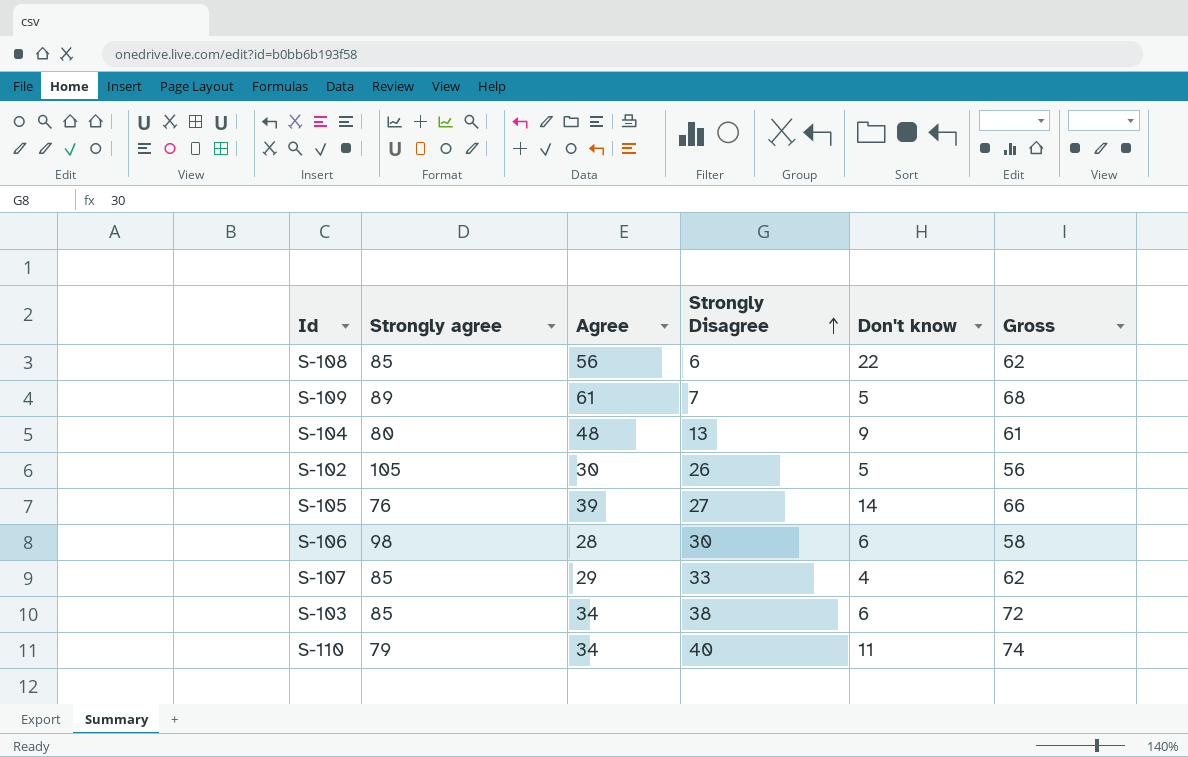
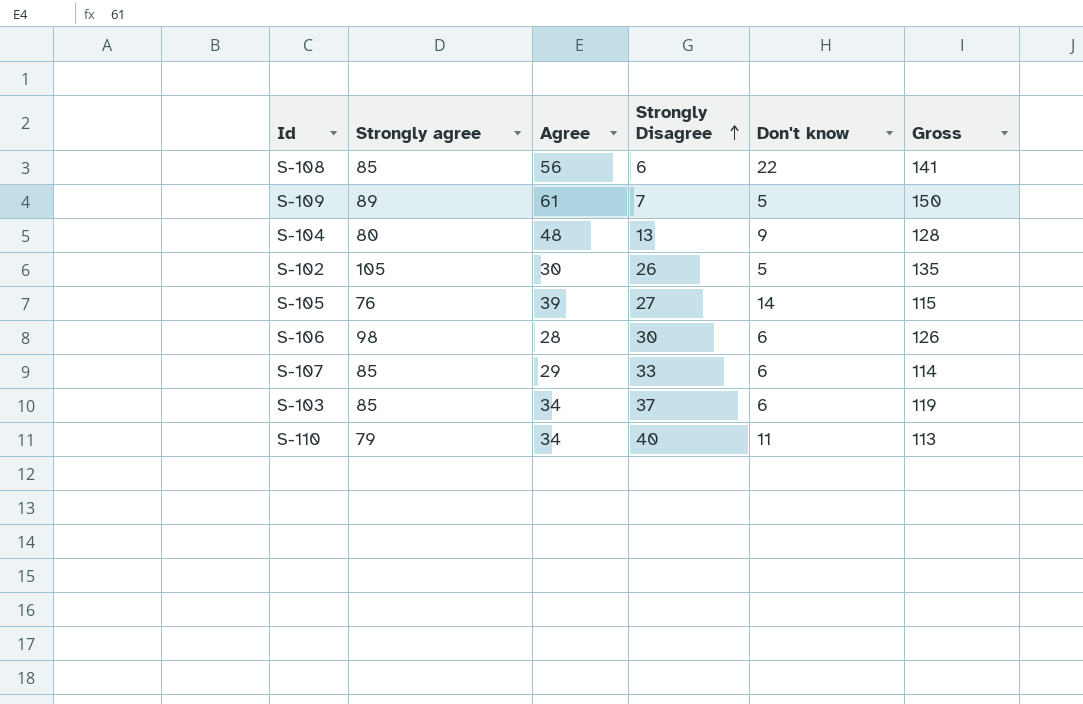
column Gross | formula: [Agree] + [Strongly Disagree] -> [Strongly agree] + [Agree]
S-107 | Don't know: 4 -> 6
S-103 | Strongly Disagree: 38 -> 37

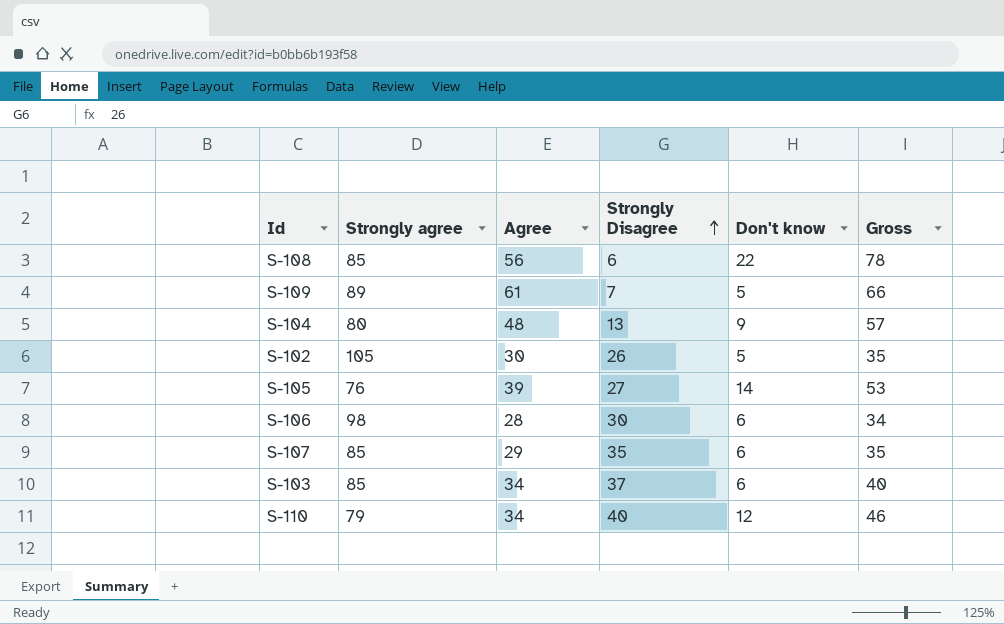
column Gross | formula: [Strongly agree] + [Agree] -> [Agree] + [Don't know]
S-107 | Strongly Disagree: 33 -> 35
S-110 | Don't know: 11 -> 12

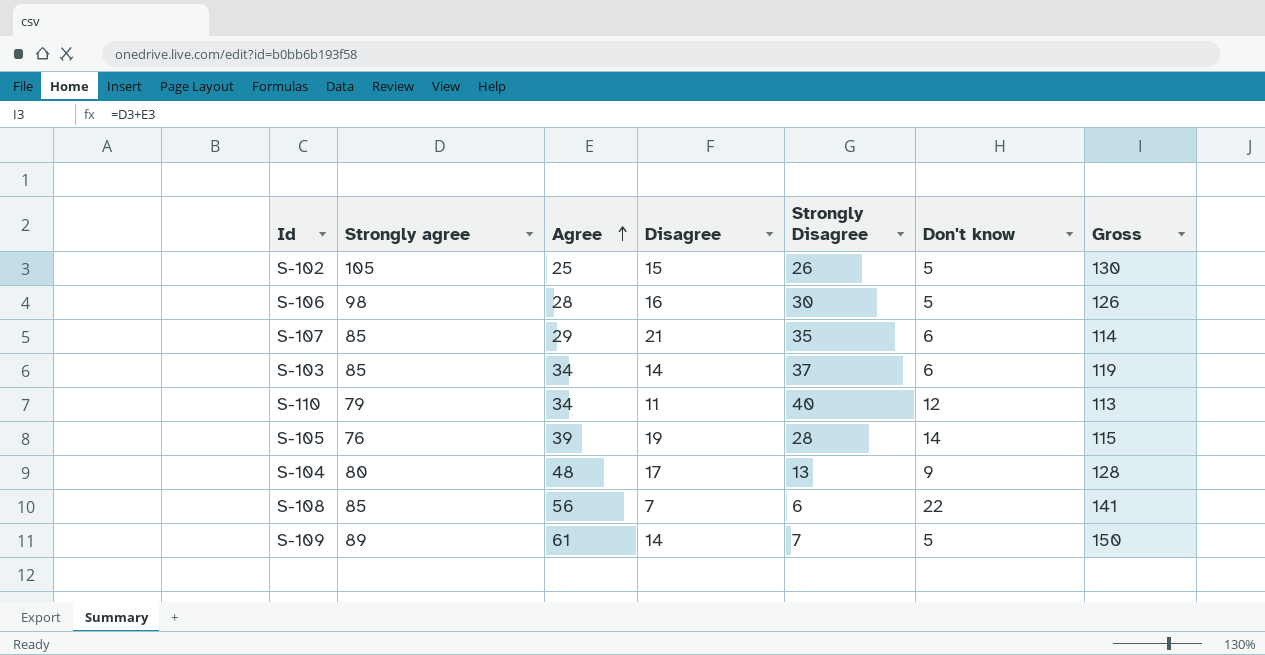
row order: Strongly Disagree ascending -> Agree ascending
column Disagree | position: none -> 4
column Gross | formula: [Agree] + [Don't know] -> [Strongly agree] + [Agree]
S-102 | Agree: 30 -> 25
S-106 | Don't know: 6 -> 5
S-105 | Strongly Disagree: 27 -> 28

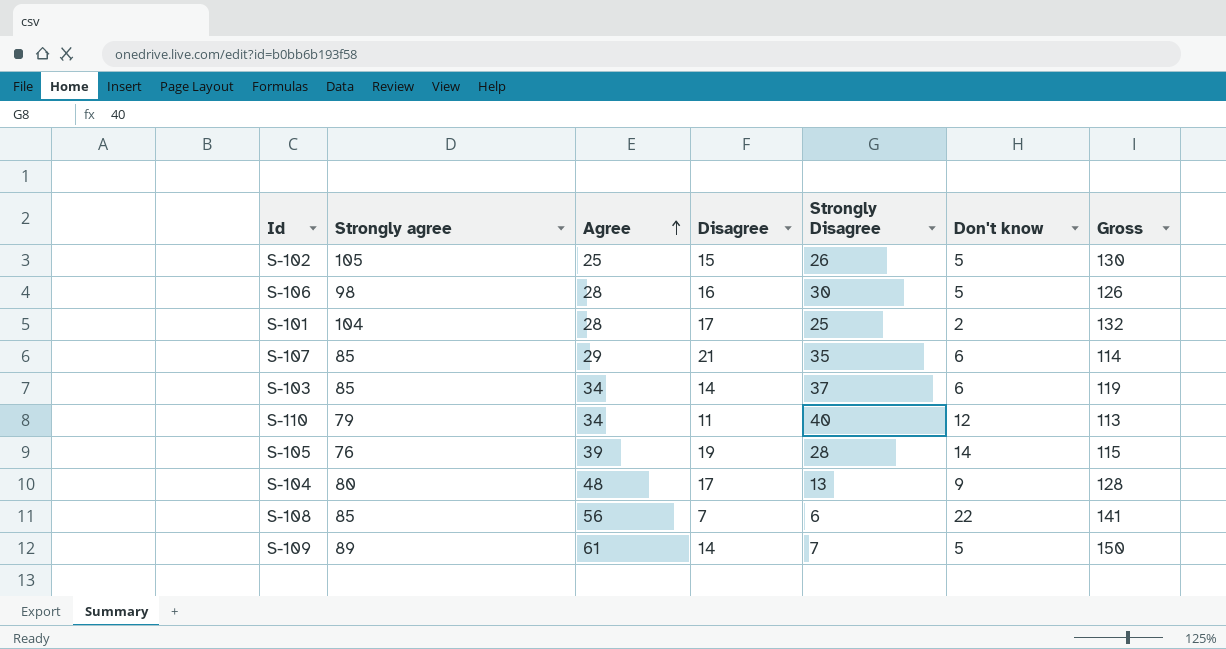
row S-101: none -> 104 | 28 | 17 | 25 | 2 | 132

